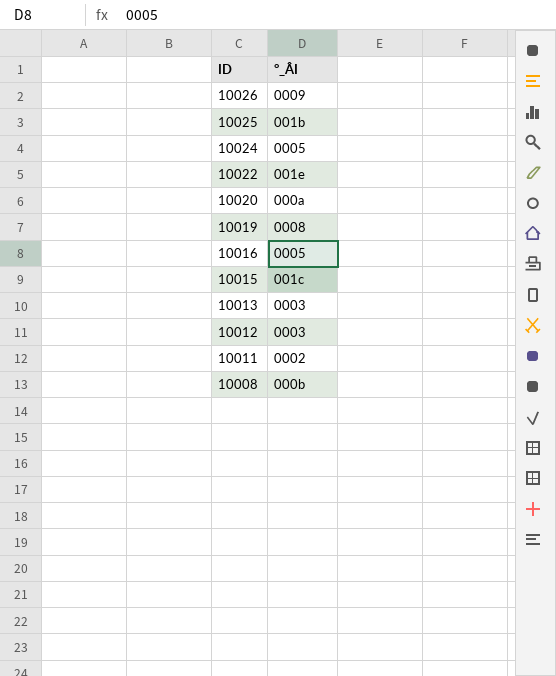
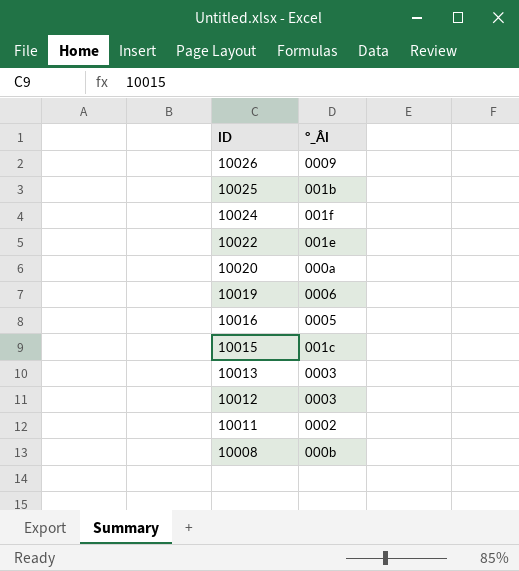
10024 | °_ÂI: 0005 -> 001f
10019 | °_ÂI: 0008 -> 0006

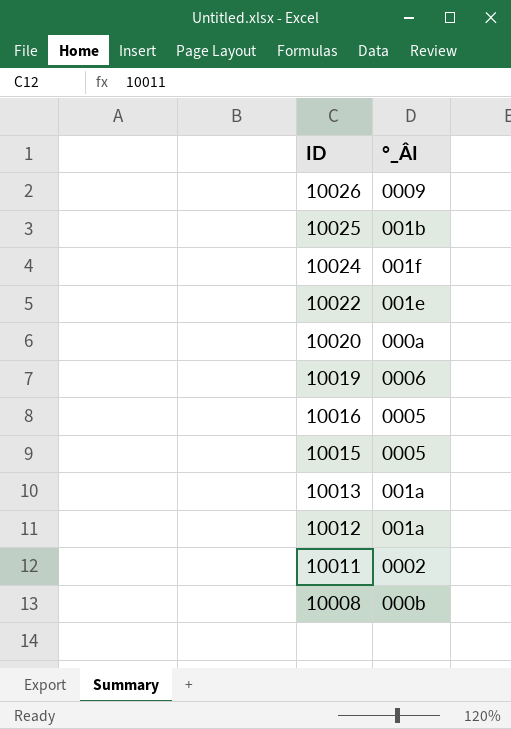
10015 | °_ÂI: 001c -> 0005
10013 | °_ÂI: 0003 -> 001a
10012 | °_ÂI: 0003 -> 001a

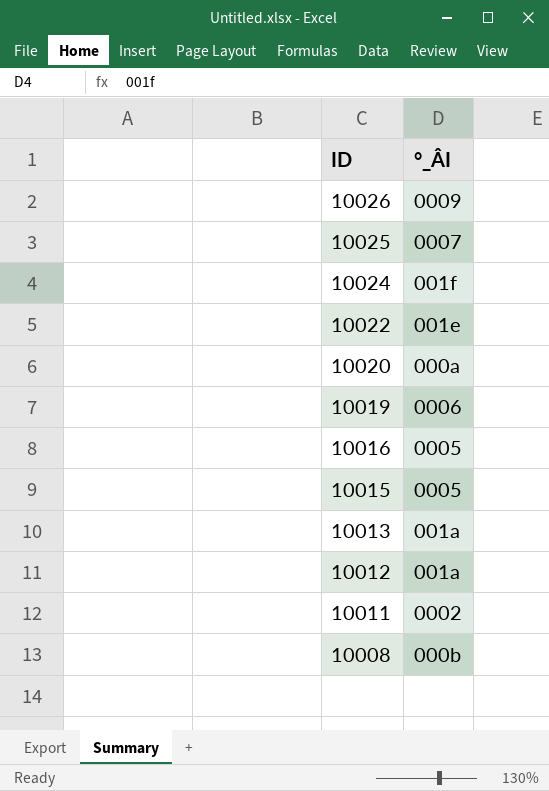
10025 | °_ÂI: 001b -> 0007

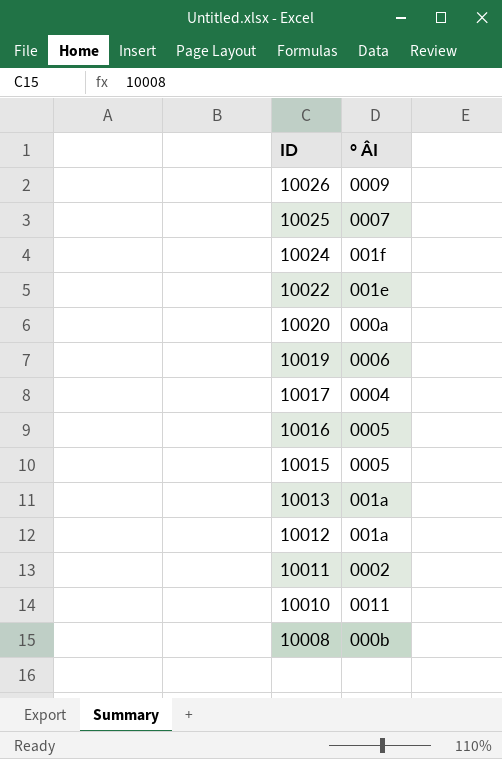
column name: °_ÂI -> ° ÂI
row 10017: none -> 0004
row 10010: none -> 0011

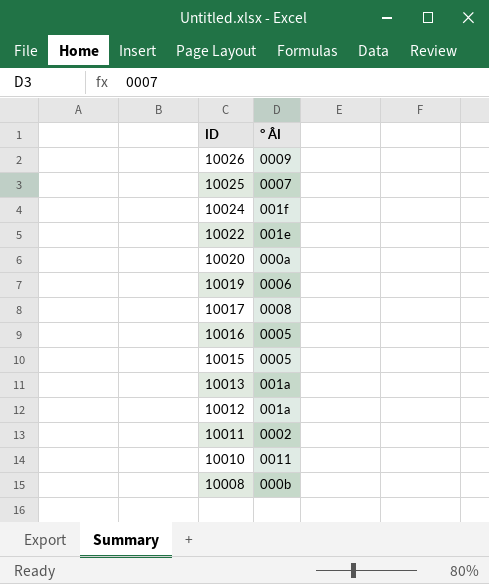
10017 | ° ÂI: 0004 -> 0008

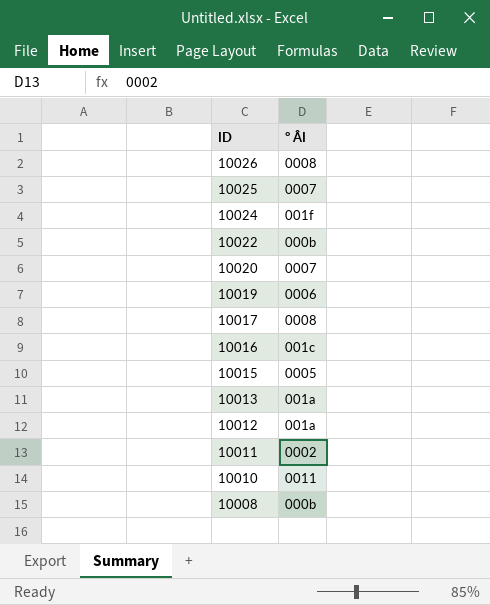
10026 | ° ÂI: 0009 -> 0008
10022 | ° ÂI: 001e -> 000b
10020 | ° ÂI: 000a -> 0007
10016 | ° ÂI: 0005 -> 001c

